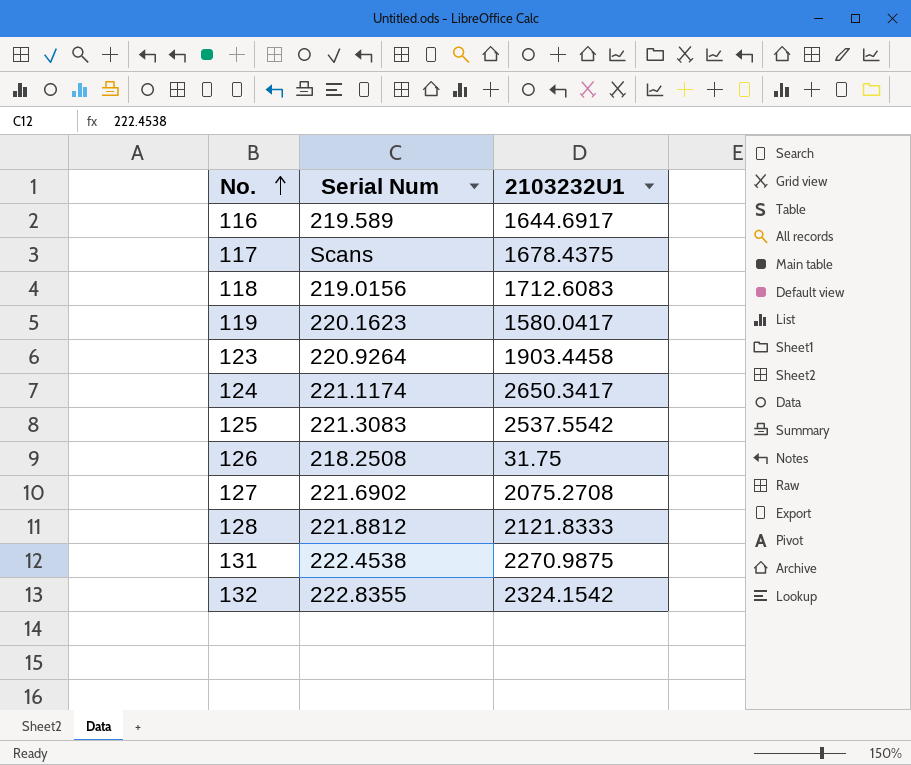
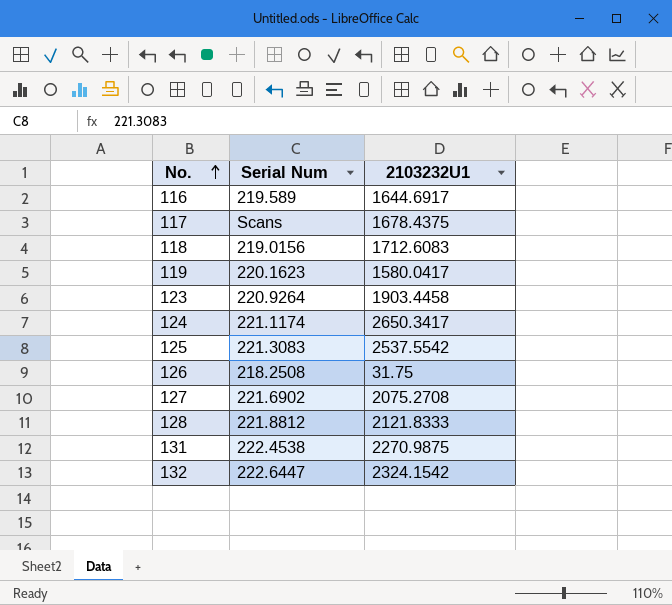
132 | Serial Num: 222.8355 -> 222.6447

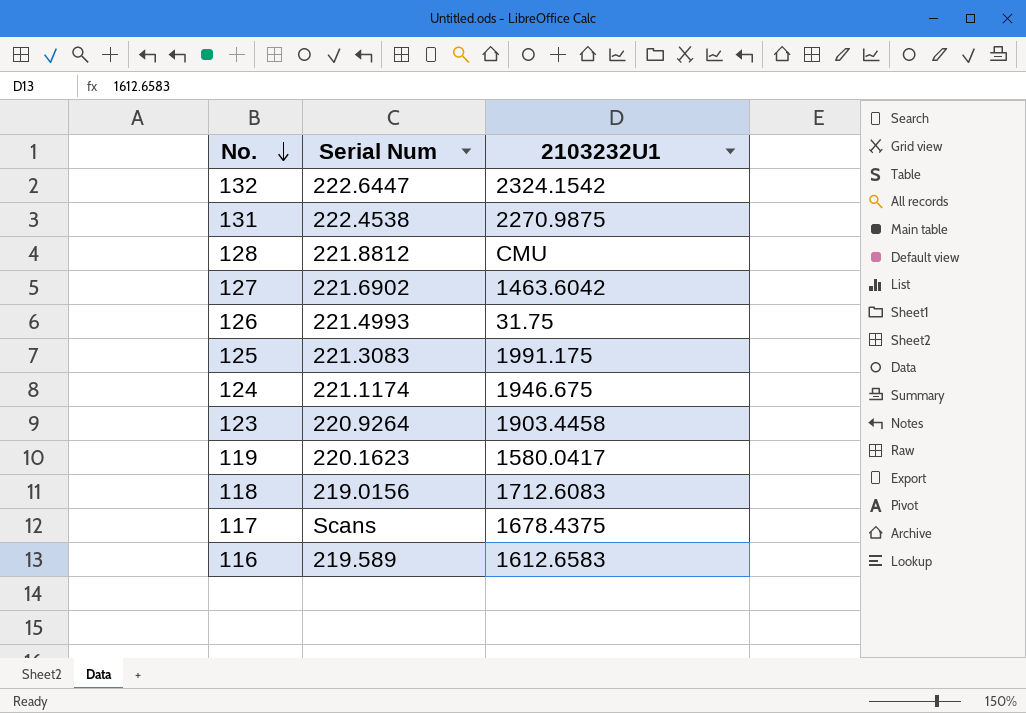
row order: No. ascending -> No. descending
128 | 2103232U1: 2121.8333 -> CMU
127 | 2103232U1: 2075.2708 -> 1463.6042
126 | Serial Num: 218.2508 -> 221.4993
125 | 2103232U1: 2537.5542 -> 1991.175
124 | 2103232U1: 2650.3417 -> 1946.675
116 | 2103232U1: 1644.6917 -> 1612.6583

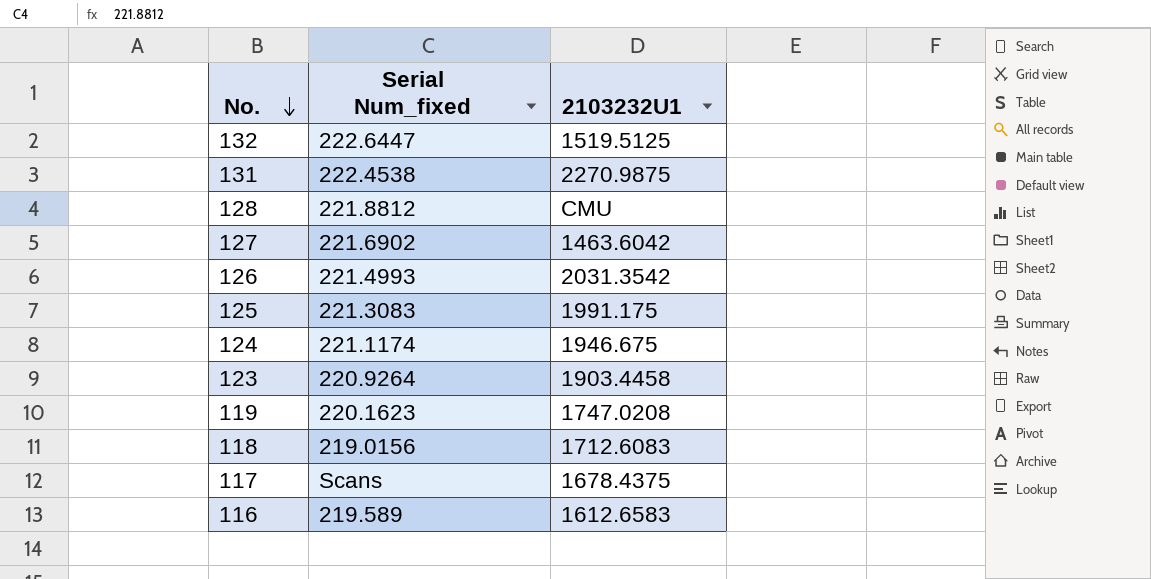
column name: Serial Num -> Serial Num_fixed
132 | 2103232U1: 2324.1542 -> 1519.5125
126 | 2103232U1: 31.75 -> 2031.3542
119 | 2103232U1: 1580.0417 -> 1747.0208

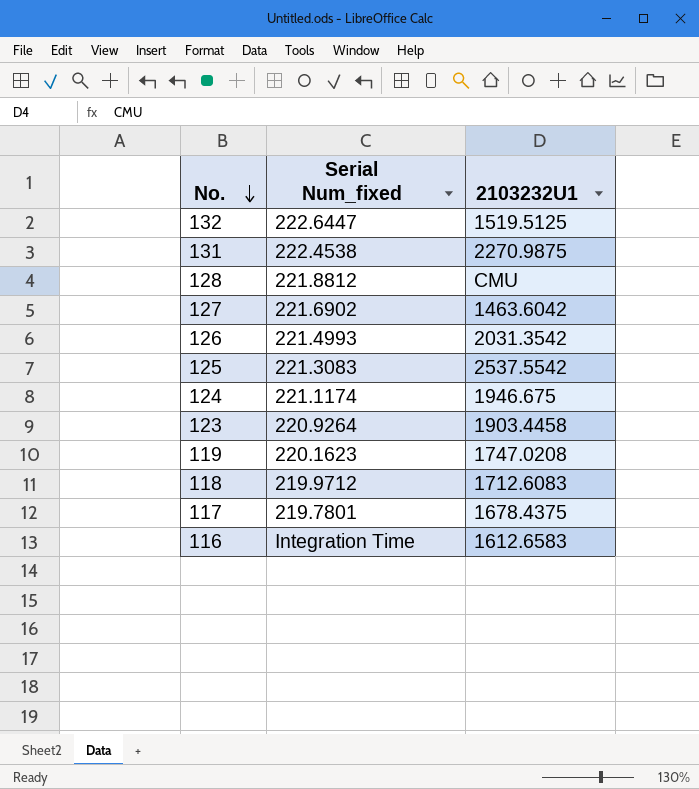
125 | 2103232U1: 1991.175 -> 2537.5542
118 | Serial Num_fixed: 219.0156 -> 219.9712
117 | Serial Num_fixed: Scans -> 219.7801
116 | Serial Num_fixed: 219.589 -> Integration Time

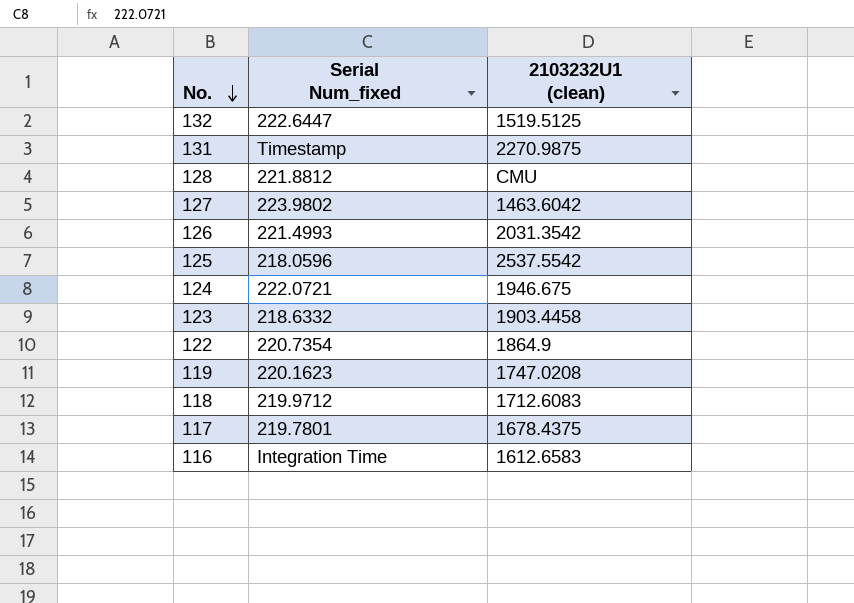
column name: 2103232U1 -> 2103232U1 (clean)
131 | Serial Num_fixed: 222.4538 -> Timestamp
127 | Serial Num_fixed: 221.6902 -> 223.9802
125 | Serial Num_fixed: 221.3083 -> 218.0596
124 | Serial Num_fixed: 221.1174 -> 222.0721
123 | Serial Num_fixed: 220.9264 -> 218.6332
row 122: none -> 220.7354 | 1864.9

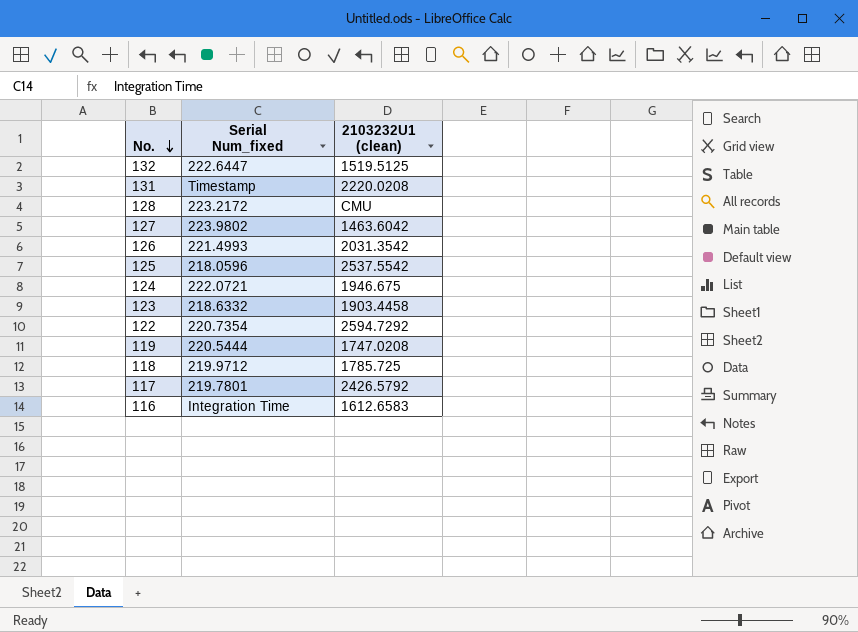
131 | 2103232U1 (clean): 2270.9875 -> 2220.0208
128 | Serial Num_fixed: 221.8812 -> 223.2172
122 | 2103232U1 (clean): 1864.9 -> 2594.7292
119 | Serial Num_fixed: 220.1623 -> 220.5444
118 | 2103232U1 (clean): 1712.6083 -> 1785.725
117 | 2103232U1 (clean): 1678.4375 -> 2426.5792

